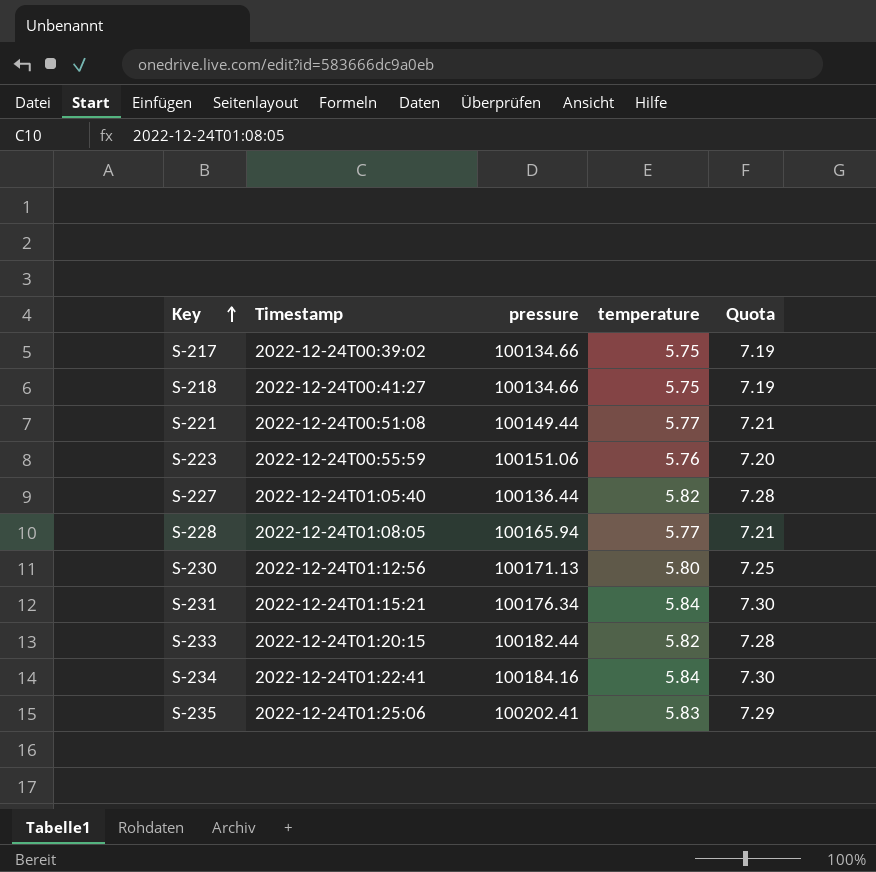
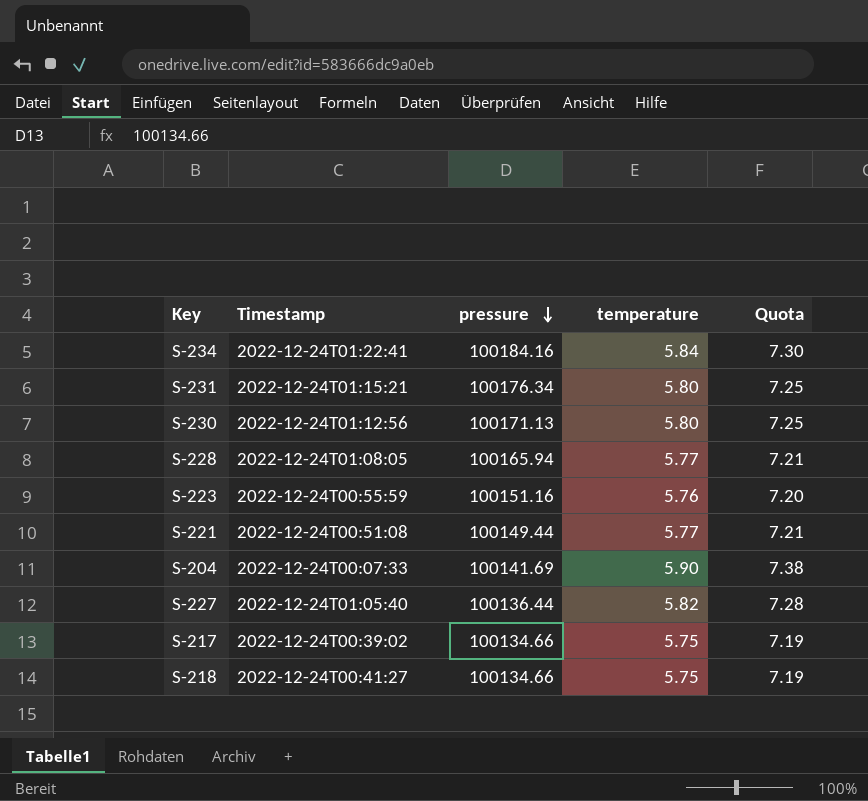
row order: Key ascending -> pressure descending
row S-233: 2022-12-24T01:20:15 | 100182.44 | 5.82 | 7.28 -> none
row S-235: 2022-12-24T01:25:06 | 100202.41 | 5.83 | 7.29 -> none
S-231 | temperature: 5.84 -> 5.80
S-231 | Quota: 7.30 -> 7.25
S-223 | pressure: 100151.06 -> 100151.16
row S-204: none -> 2022-12-24T00:07:33 | 100141.69 | 5.90 | 7.38

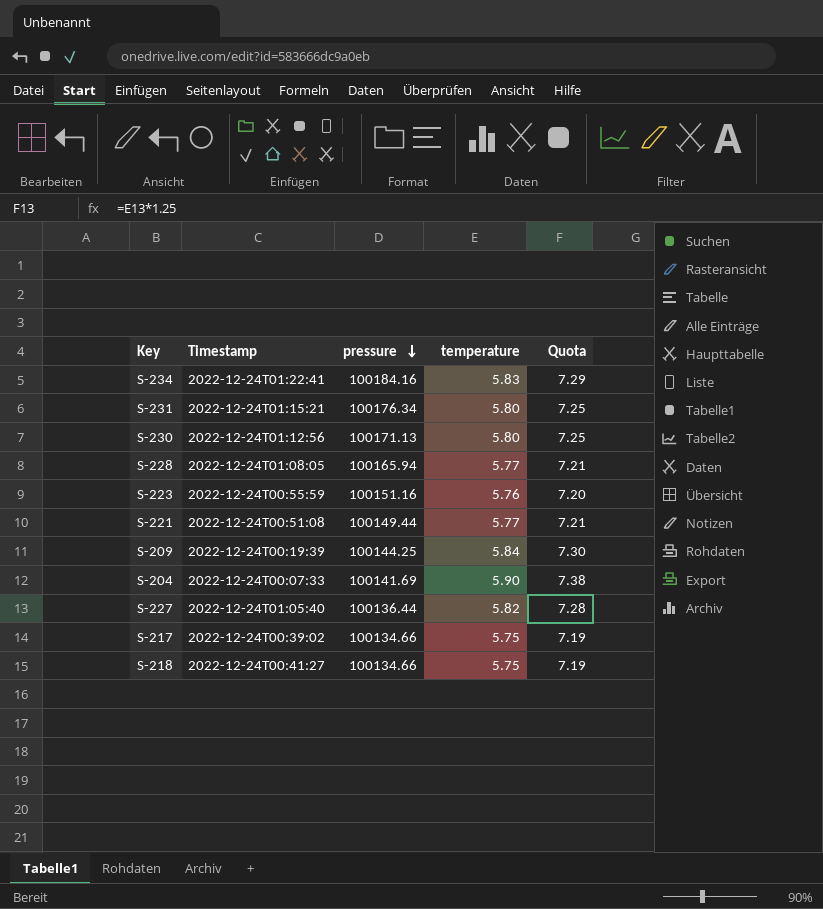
S-234 | temperature: 5.84 -> 5.83
S-234 | Quota: 7.30 -> 7.29
row S-209: none -> 2022-12-24T00:19:39 | 100144.25 | 5.84 | 7.30

